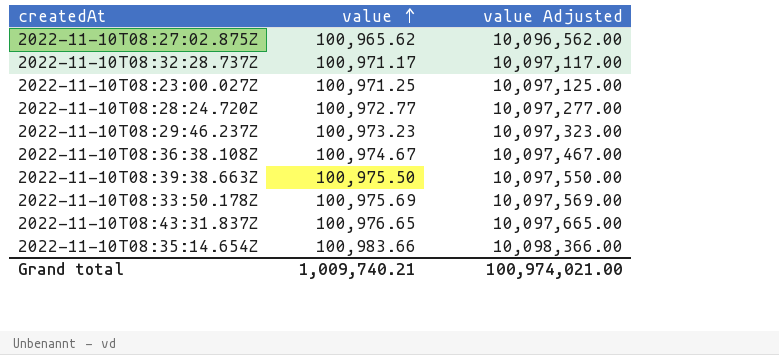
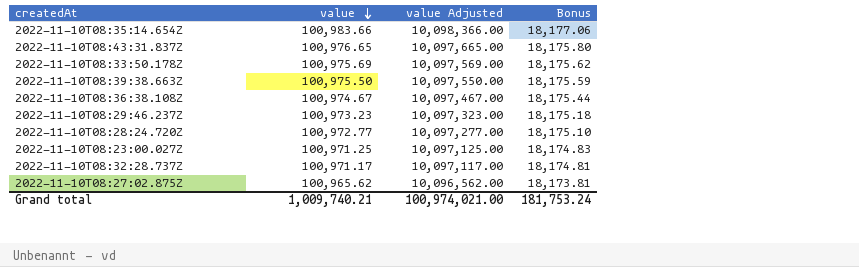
row order: value ascending -> value descending
column Bonus | formula: none -> [value] * 0.18

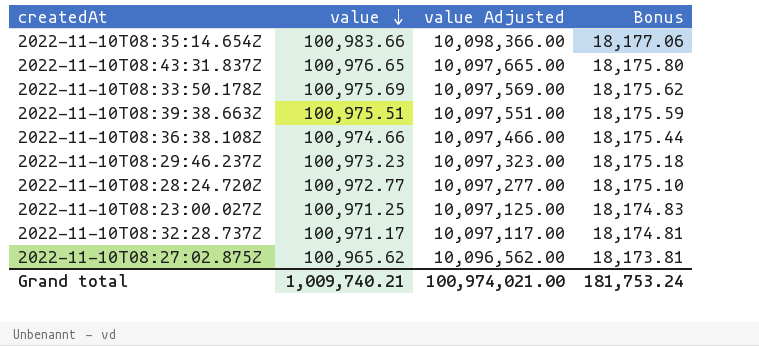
2022-11-10T08:39:38.663Z | value: 100,975.50 -> 100,975.51
2022-11-10T08:39:38.663Z | value Adjusted: 10,097,550.00 -> 10,097,551.00
2022-11-10T08:36:38.108Z | value: 100,974.67 -> 100,974.66
2022-11-10T08:36:38.108Z | value Adjusted: 10,097,467.00 -> 10,097,466.00

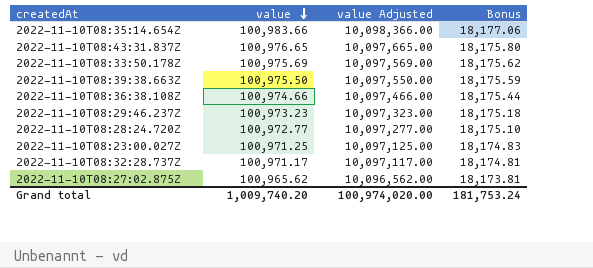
2022-11-10T08:39:38.663Z | value: 100,975.51 -> 100,975.50
2022-11-10T08:39:38.663Z | value Adjusted: 10,097,551.00 -> 10,097,550.00
Grand total | value: 1,009,740.21 -> 1,009,740.20
Grand total | value Adjusted: 100,974,021.00 -> 100,974,020.00

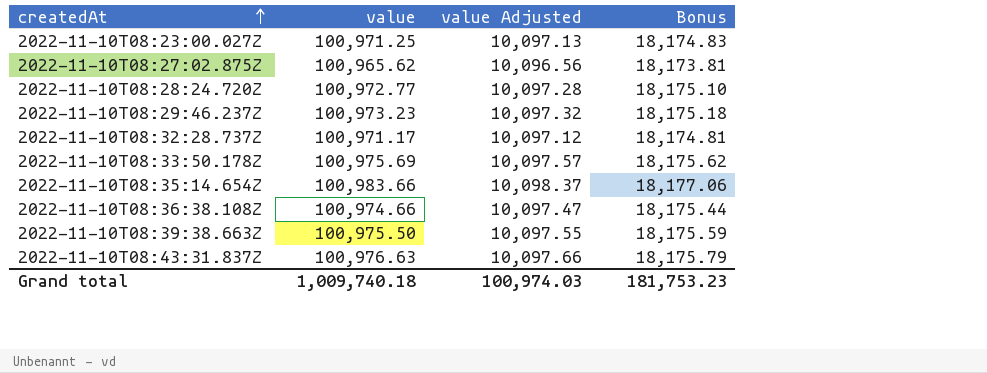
row order: value descending -> createdAt ascending
column value Adjusted | formula: [value] * 100 -> [value] * 0.1
2022-11-10T08:43:31.837Z | value: 100,976.65 -> 100,976.63
2022-11-10T08:43:31.837Z | Bonus: 18,175.80 -> 18,175.79
Grand total | value: 1,009,740.20 -> 1,009,740.18
Grand total | value Adjusted: 100,974,020.00 -> 100,974.03
Grand total | Bonus: 181,753.24 -> 181,753.23

